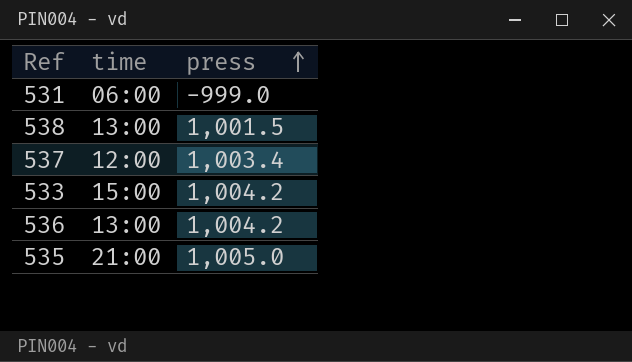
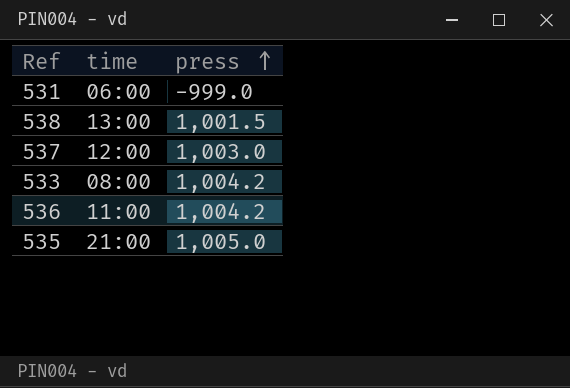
537 | press: 1,003.4 -> 1,003.0
533 | time: 15:00 -> 08:00
536 | time: 13:00 -> 11:00

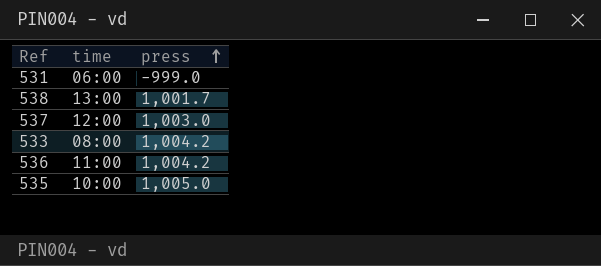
538 | press: 1,001.5 -> 1,001.7
535 | time: 21:00 -> 10:00

